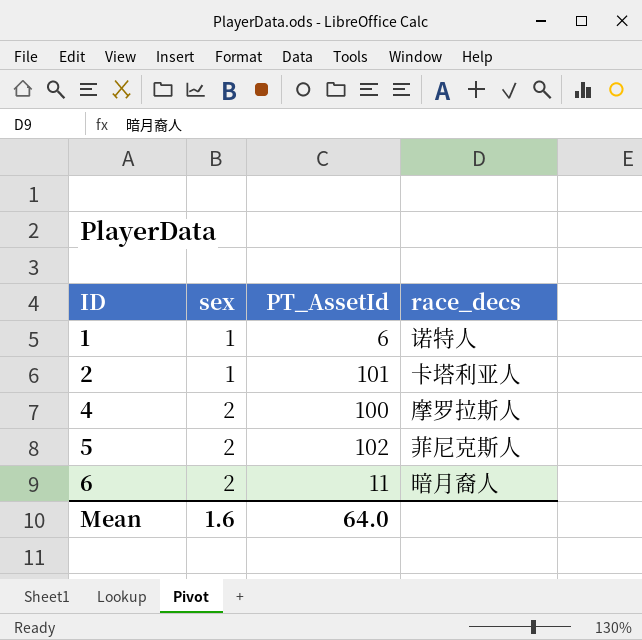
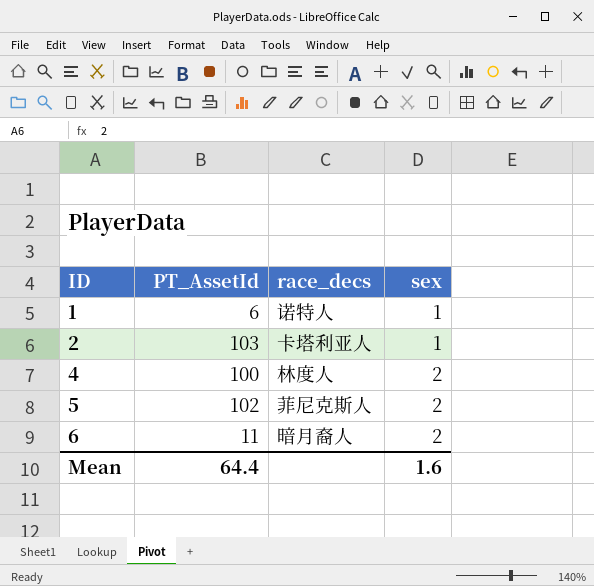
column sex | position: 2 -> 4
2 | PT_AssetId: 101 -> 103
4 | race_decs: 摩罗拉斯人 -> 林度人
Mean | PT_AssetId: 64.0 -> 64.4

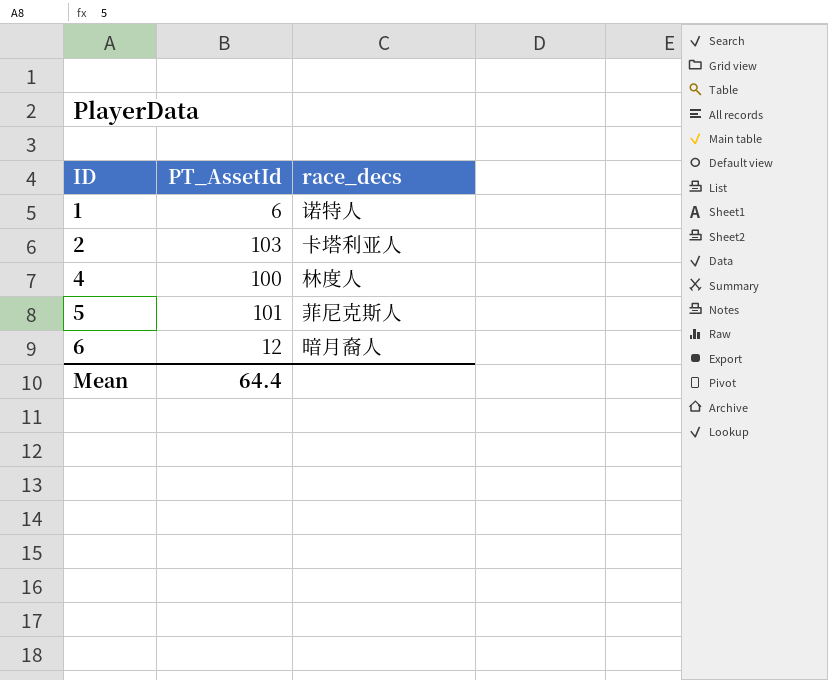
column sex | position: 4 -> none
5 | PT_AssetId: 102 -> 101
6 | PT_AssetId: 11 -> 12

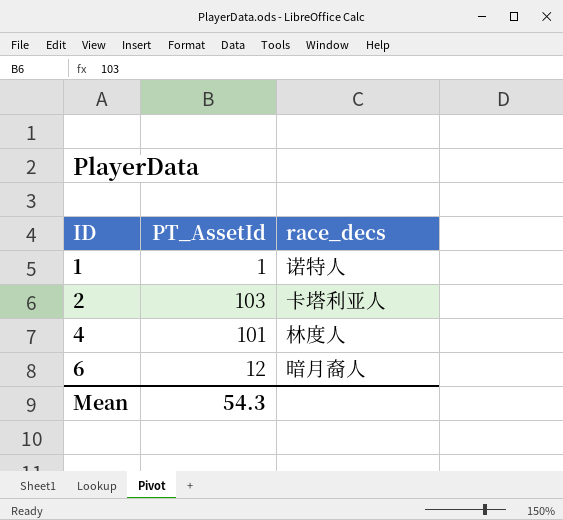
row 5: 101 | 菲尼克斯人 -> none
1 | PT_AssetId: 6 -> 1
4 | PT_AssetId: 100 -> 101
Mean | PT_AssetId: 64.4 -> 54.3

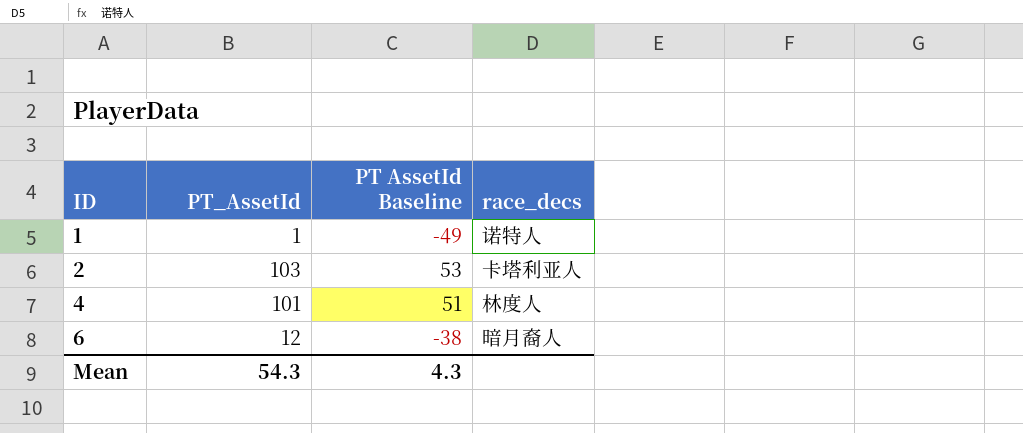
column PT AssetId Baseline | formula: none -> [PT_AssetId] - 50

